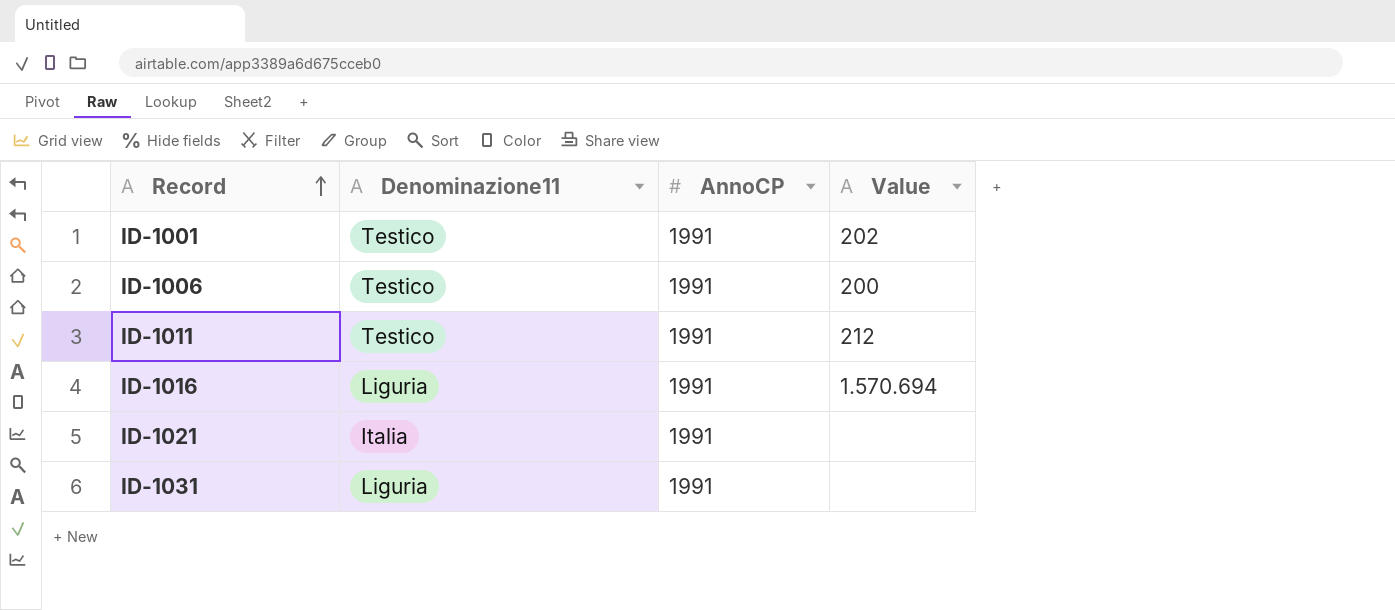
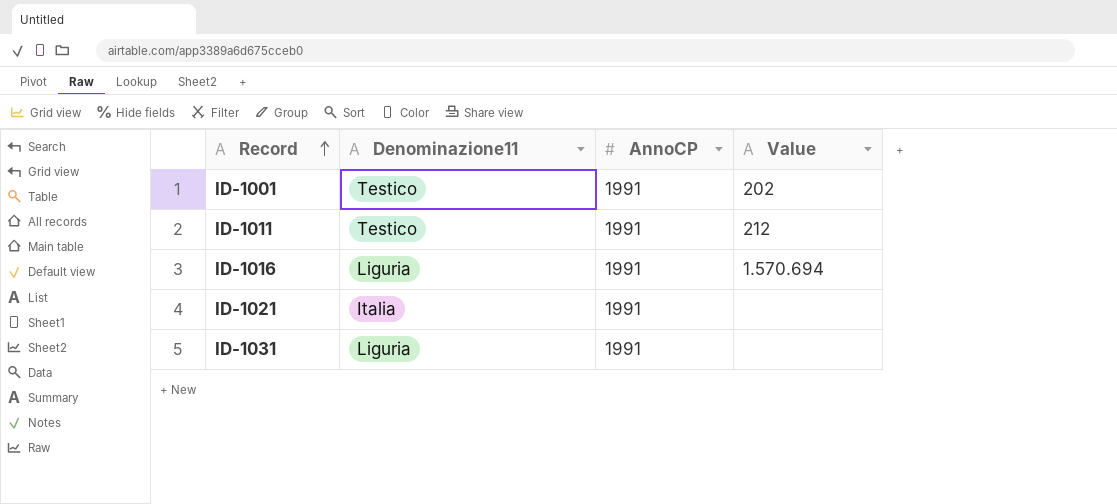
row ID-1006: Testico | 1991 | 200 -> none

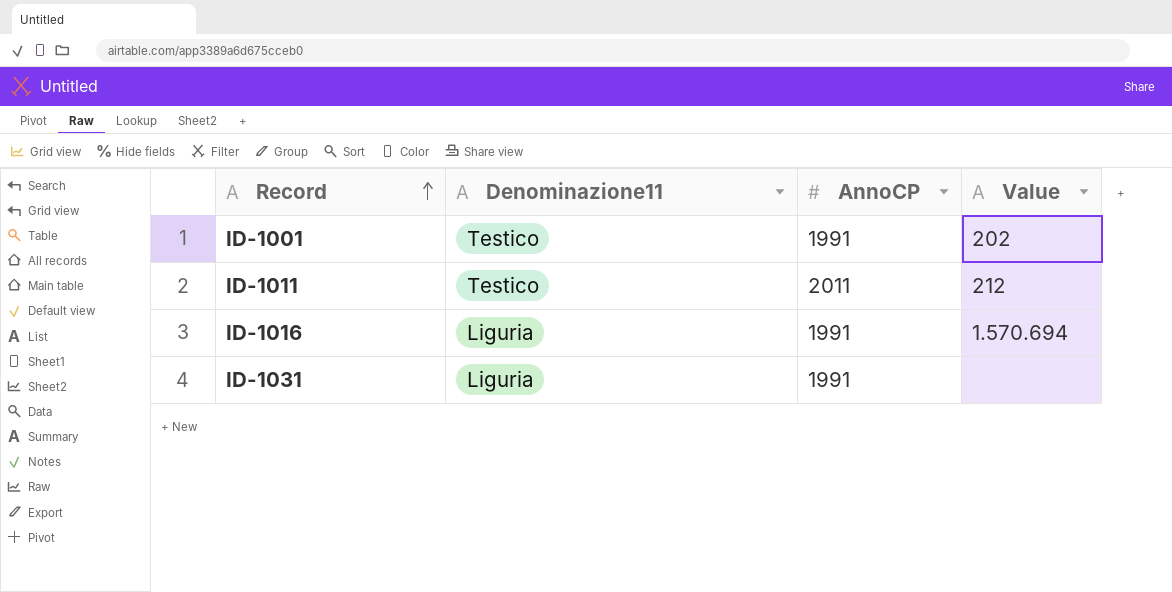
row ID-1021: Italia | 1991 | none -> none
ID-1011 | AnnoCP: 1991 -> 2011

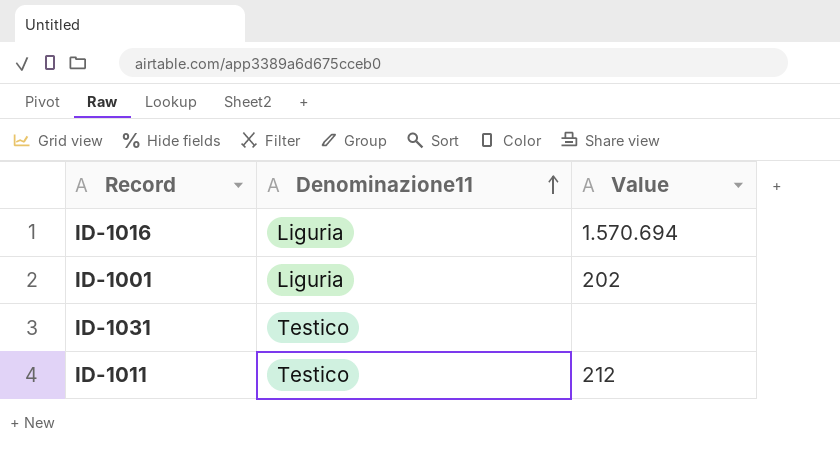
row order: Record ascending -> Denominazione11 ascending
column AnnoCP | position: 3 -> none
ID-1001 | Denominazione11: Testico -> Liguria
ID-1031 | Denominazione11: Liguria -> Testico

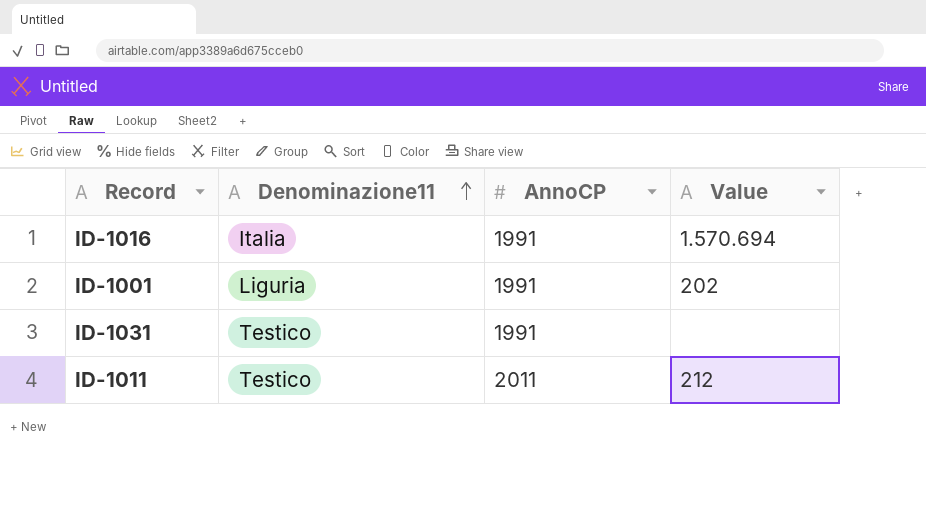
column AnnoCP | position: none -> 3
ID-1016 | Denominazione11: Liguria -> Italia

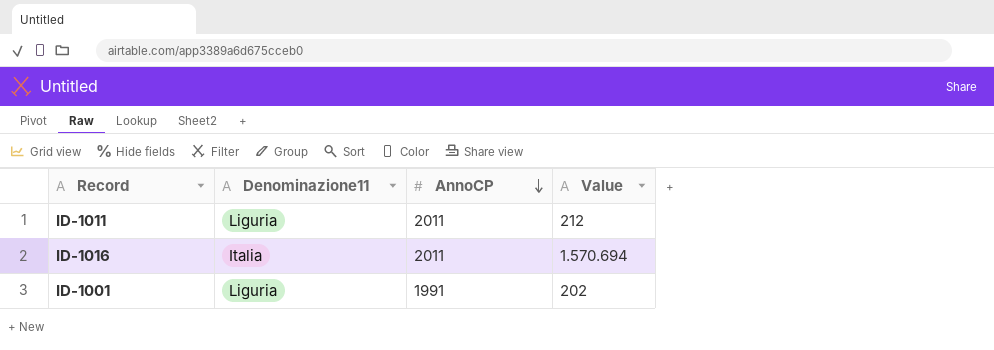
row order: Denominazione11 ascending -> AnnoCP descending
row ID-1031: Testico | 1991 | none -> none
ID-1011 | Denominazione11: Testico -> Liguria
ID-1016 | AnnoCP: 1991 -> 2011

